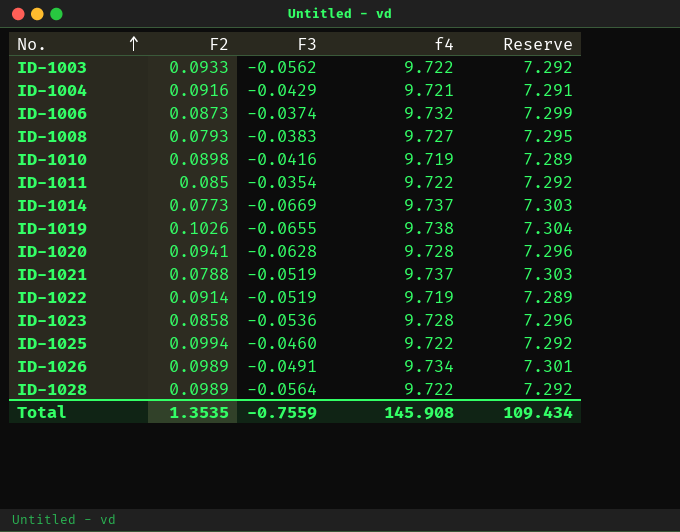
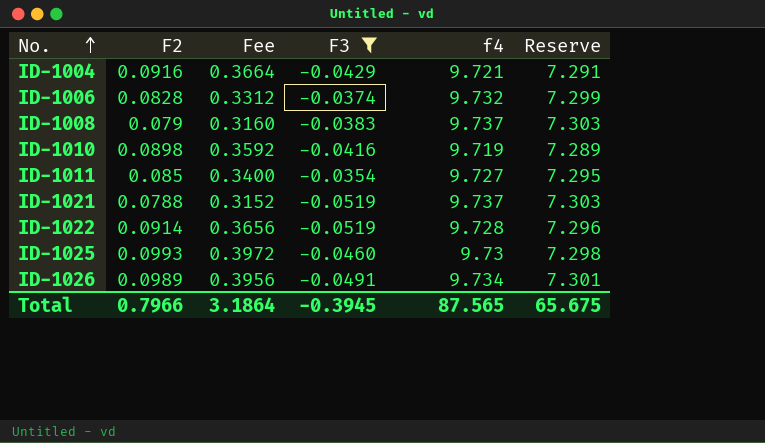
filter: none -> F3 >= -0.0519
column Fee | formula: none -> [F2] * 4
ID-1006 | F2: 0.0873 -> 0.0828
ID-1008 | F2: 0.0793 -> 0.079
ID-1008 | f4: 9.727 -> 9.737
ID-1008 | Reserve: 7.295 -> 7.303
ID-1011 | f4: 9.722 -> 9.727
ID-1011 | Reserve: 7.292 -> 7.295
ID-1022 | f4: 9.719 -> 9.728
ID-1022 | Reserve: 7.289 -> 7.296
ID-1025 | F2: 0.0994 -> 0.0993
ID-1025 | f4: 9.722 -> 9.73
ID-1025 | Reserve: 7.292 -> 7.298
Total | F2: 1.3535 -> 0.7966
Total | F3: -0.7559 -> -0.3945
Total | f4: 145.908 -> 87.565
Total | Reserve: 109.434 -> 65.675

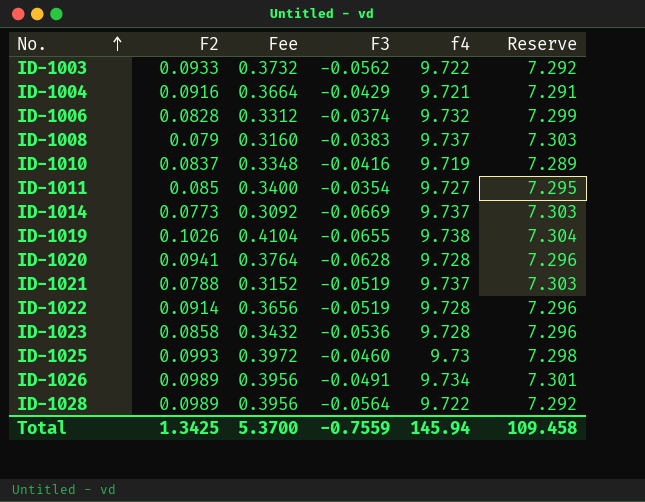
filter: F3 >= -0.0519 -> none
ID-1010 | F2: 0.0898 -> 0.0837
ID-1010 | Fee: 0.3592 -> 0.3348
Total | F2: 0.7966 -> 1.3425
Total | Fee: 3.1864 -> 5.3700
Total | F3: -0.3945 -> -0.7559
Total | f4: 87.565 -> 145.94
Total | Reserve: 65.675 -> 109.458

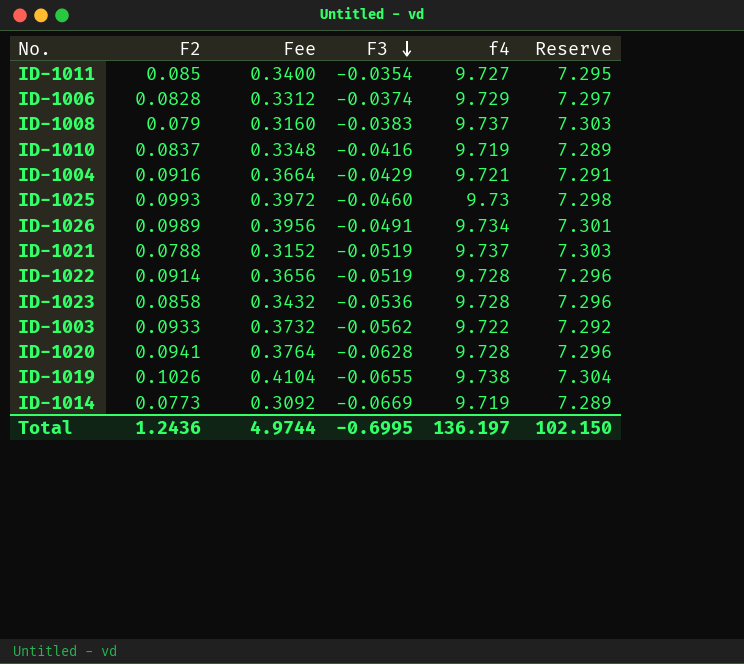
row order: No. ascending -> F3 descending
row ID-1028: 0.0989 | 0.3956 | -0.0564 | 9.722 | 7.292 -> none
ID-1006 | f4: 9.732 -> 9.729
ID-1006 | Reserve: 7.299 -> 7.297
ID-1014 | f4: 9.737 -> 9.719
ID-1014 | Reserve: 7.303 -> 7.289
Total | F2: 1.3425 -> 1.2436
Total | Fee: 5.3700 -> 4.9744
Total | F3: -0.7559 -> -0.6995
Total | f4: 145.94 -> 136.197
Total | Reserve: 109.458 -> 102.150

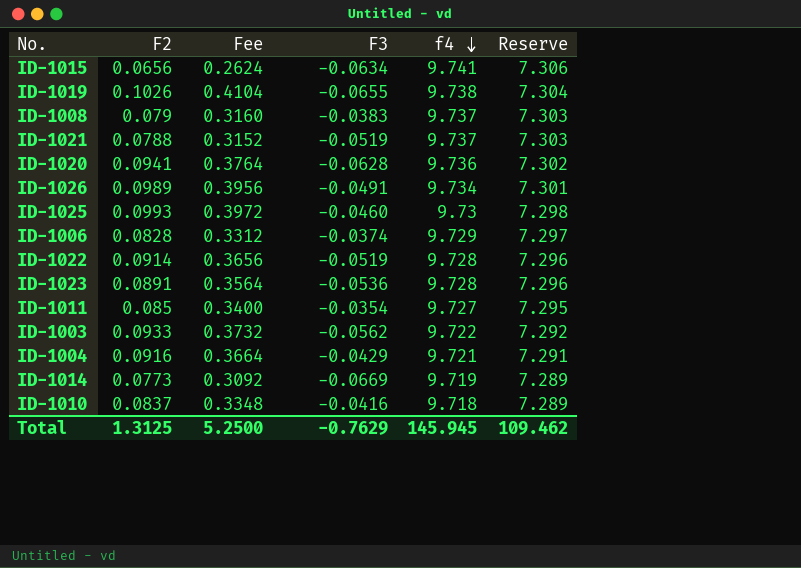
row order: F3 descending -> f4 descending
row ID-1015: none -> 0.0656 | 0.2624 | -0.0634 | 9.741 | 7.306
ID-1020 | f4: 9.728 -> 9.736
ID-1020 | Reserve: 7.296 -> 7.302
ID-1023 | F2: 0.0858 -> 0.0891
ID-1023 | Fee: 0.3432 -> 0.3564
ID-1010 | f4: 9.719 -> 9.718
Total | F2: 1.2436 -> 1.3125
Total | Fee: 4.9744 -> 5.2500
Total | F3: -0.6995 -> -0.7629
Total | f4: 136.197 -> 145.945
Total | Reserve: 102.150 -> 109.462

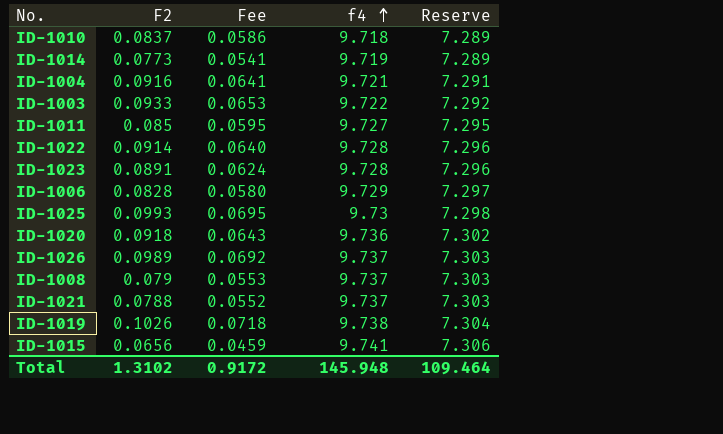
row order: f4 descending -> f4 ascending
column F3 | position: 4 -> none
column Fee | formula: [F2] * 4 -> [F2] * 0.7
ID-1020 | F2: 0.0941 -> 0.0918
ID-1026 | f4: 9.734 -> 9.737
ID-1026 | Reserve: 7.301 -> 7.303
Total | F2: 1.3125 -> 1.3102
Total | Fee: 5.2500 -> 0.9172
Total | f4: 145.945 -> 145.948
Total | Reserve: 109.462 -> 109.464

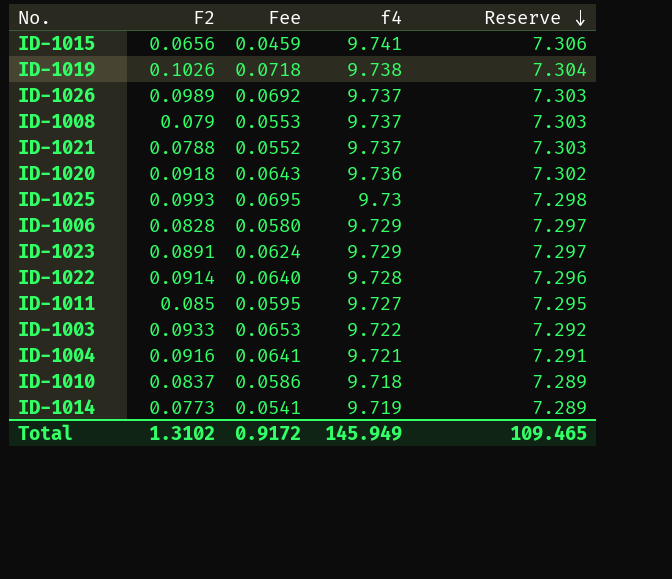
row order: f4 ascending -> Reserve descending
ID-1023 | f4: 9.728 -> 9.729
ID-1023 | Reserve: 7.296 -> 7.297
Total | f4: 145.948 -> 145.949
Total | Reserve: 109.464 -> 109.465

